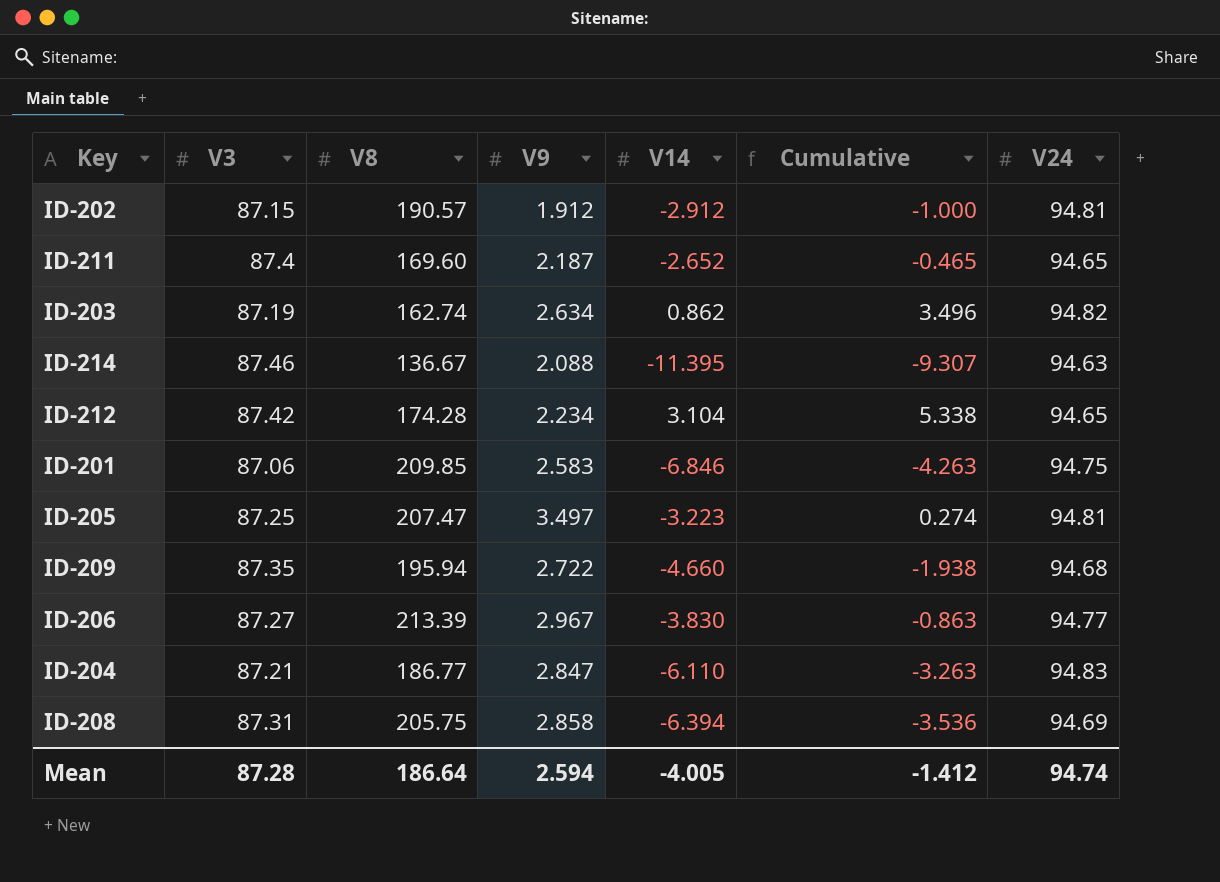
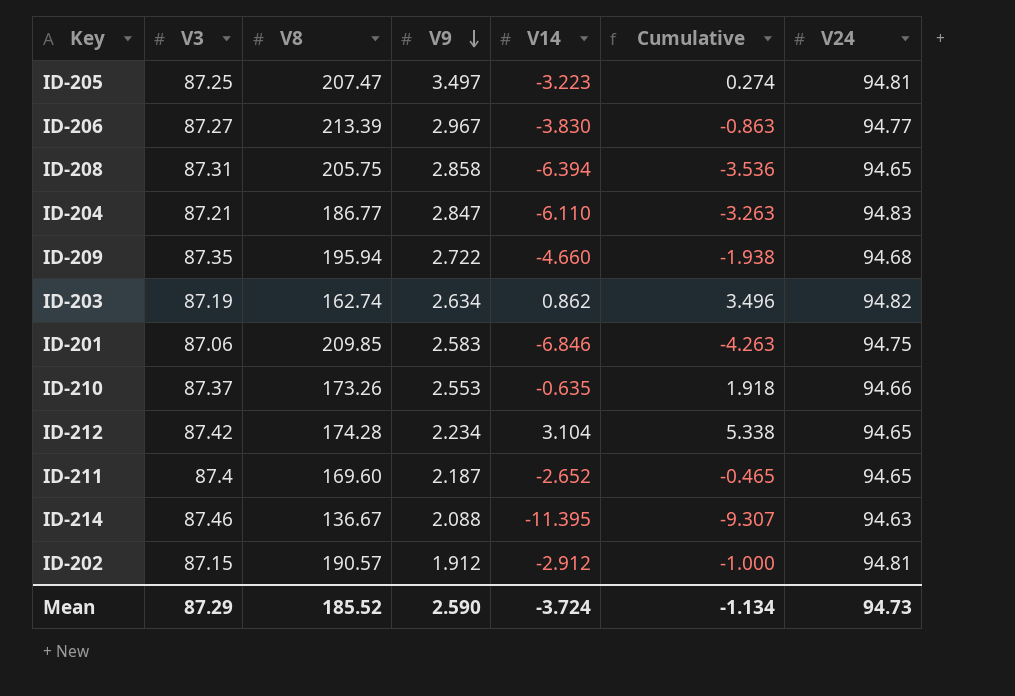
row order: none -> V9 descending
ID-208 | V24: 94.69 -> 94.65
row ID-210: none -> 87.37 | 173.26 | 2.553 | -0.635 | 1.918 | 94.66
Mean | V3: 87.28 -> 87.29
Mean | V8: 186.64 -> 185.52
Mean | V9: 2.594 -> 2.590
Mean | V14: -4.005 -> -3.724
Mean | Cumulative: -1.412 -> -1.134
Mean | V24: 94.74 -> 94.73

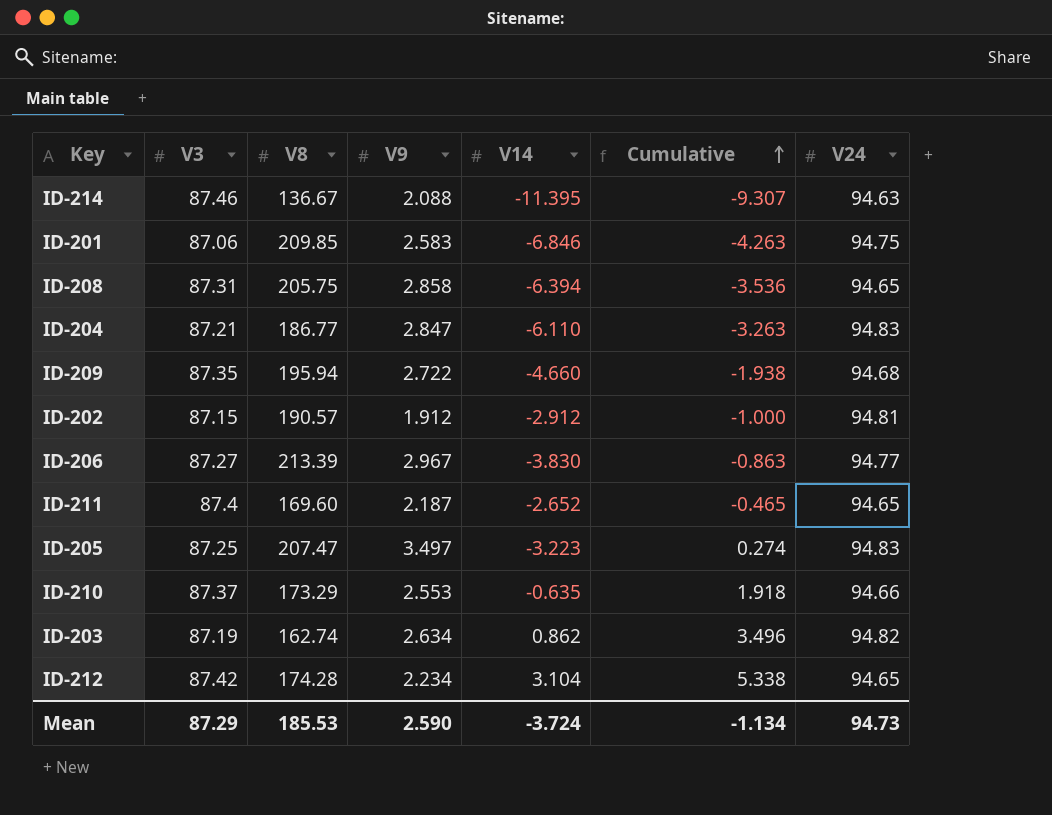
row order: V9 descending -> Cumulative ascending
ID-205 | V24: 94.81 -> 94.83
ID-210 | V8: 173.26 -> 173.29
Mean | V8: 185.52 -> 185.53

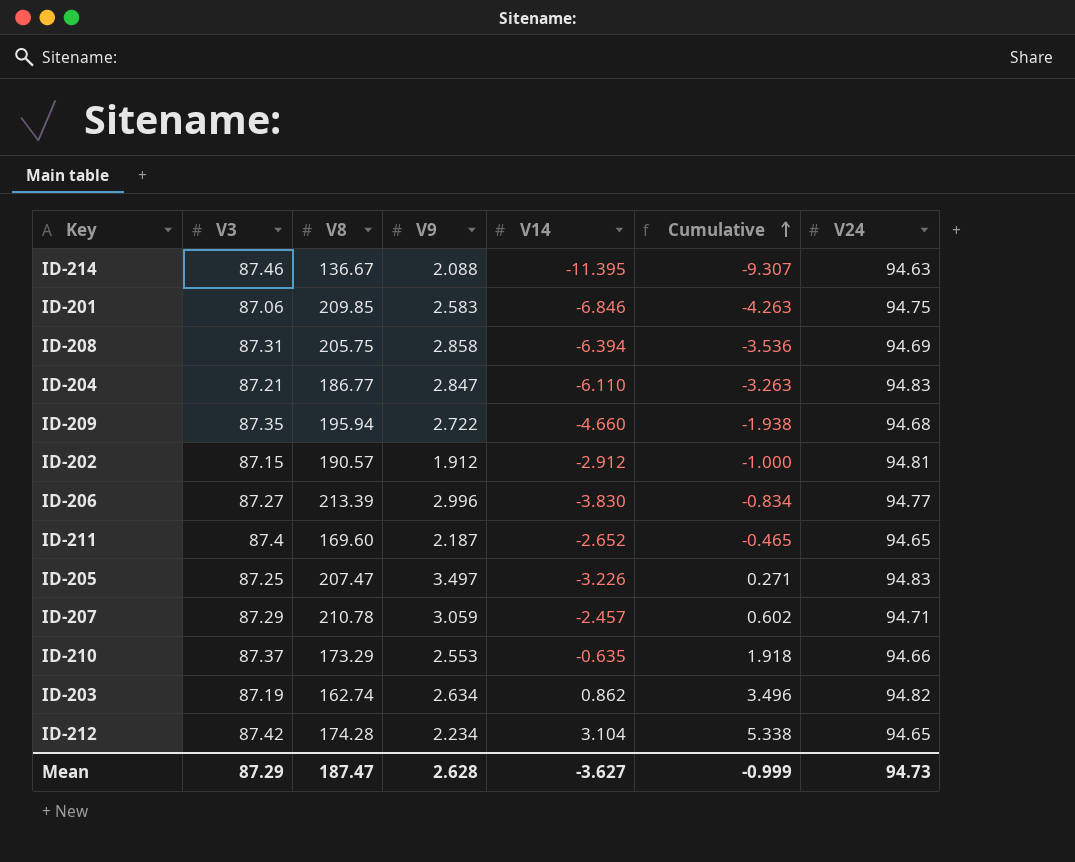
ID-208 | V24: 94.65 -> 94.69
ID-206 | V9: 2.967 -> 2.996
ID-206 | Cumulative: -0.863 -> -0.834
ID-205 | V14: -3.223 -> -3.226
ID-205 | Cumulative: 0.274 -> 0.271
row ID-207: none -> 87.29 | 210.78 | 3.059 | -2.457 | 0.602 | 94.71
Mean | V8: 185.53 -> 187.47
Mean | V9: 2.590 -> 2.628
Mean | V14: -3.724 -> -3.627
Mean | Cumulative: -1.134 -> -0.999

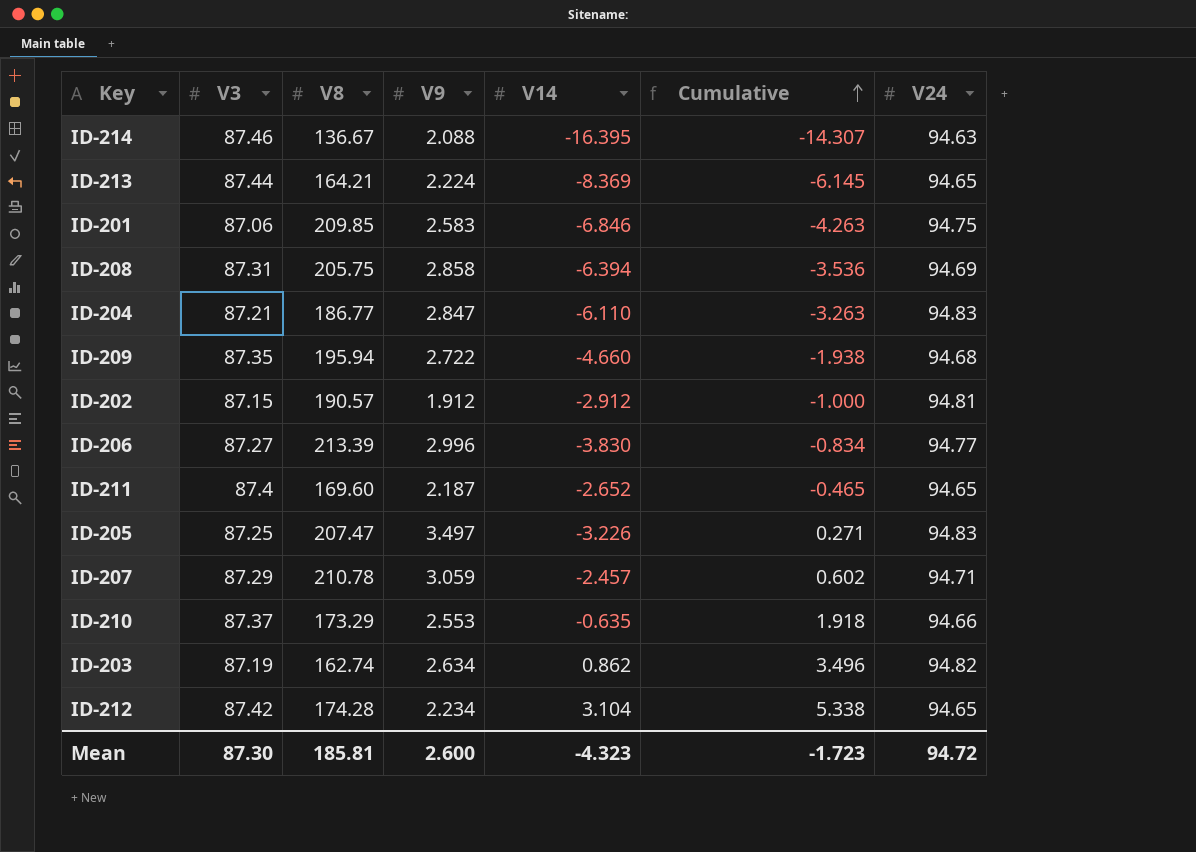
ID-214 | V14: -11.395 -> -16.395
ID-214 | Cumulative: -9.307 -> -14.307
row ID-213: none -> 87.44 | 164.21 | 2.224 | -8.369 | -6.145 | 94.65
Mean | V3: 87.29 -> 87.30
Mean | V8: 187.47 -> 185.81
Mean | V9: 2.628 -> 2.600
Mean | V14: -3.627 -> -4.323
Mean | Cumulative: -0.999 -> -1.723
Mean | V24: 94.73 -> 94.72

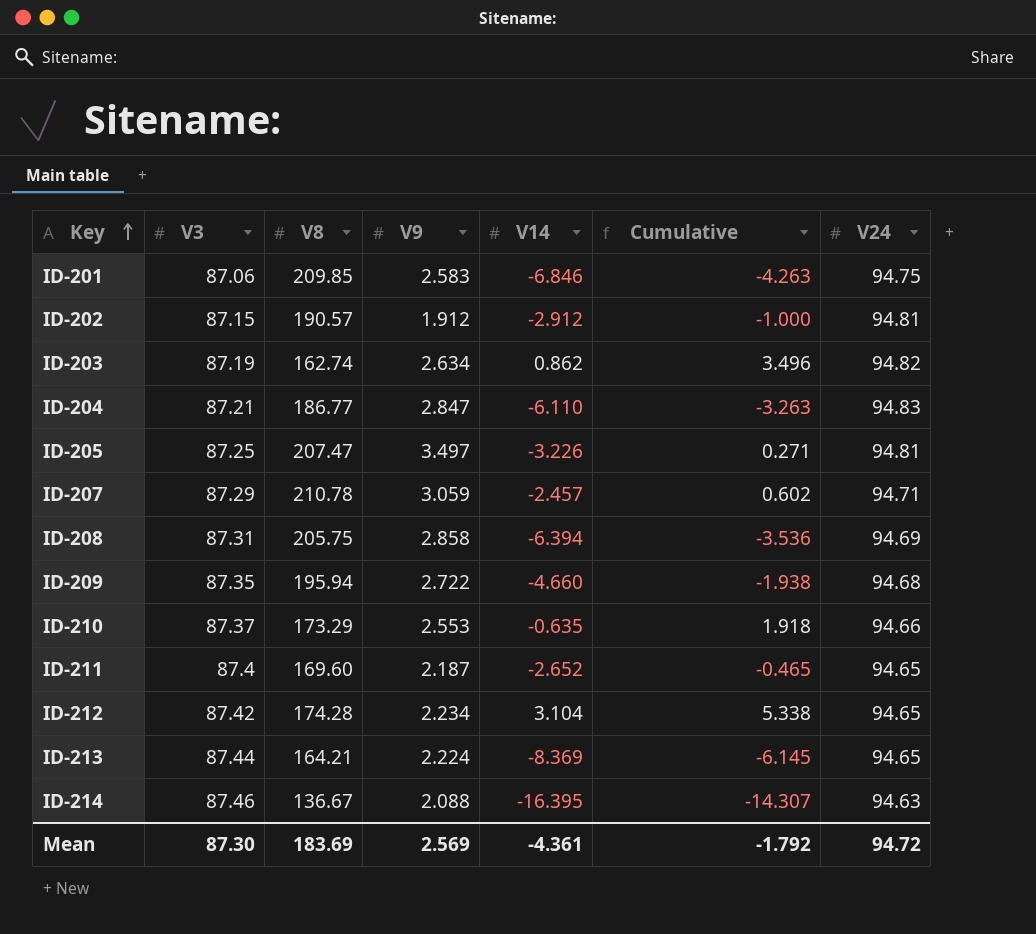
row order: Cumulative ascending -> Key ascending
row ID-206: 87.27 | 213.39 | 2.996 | -3.830 | -0.834 | 94.77 -> none
ID-205 | V24: 94.83 -> 94.81
Mean | V8: 185.81 -> 183.69
Mean | V9: 2.600 -> 2.569
Mean | V14: -4.323 -> -4.361
Mean | Cumulative: -1.723 -> -1.792

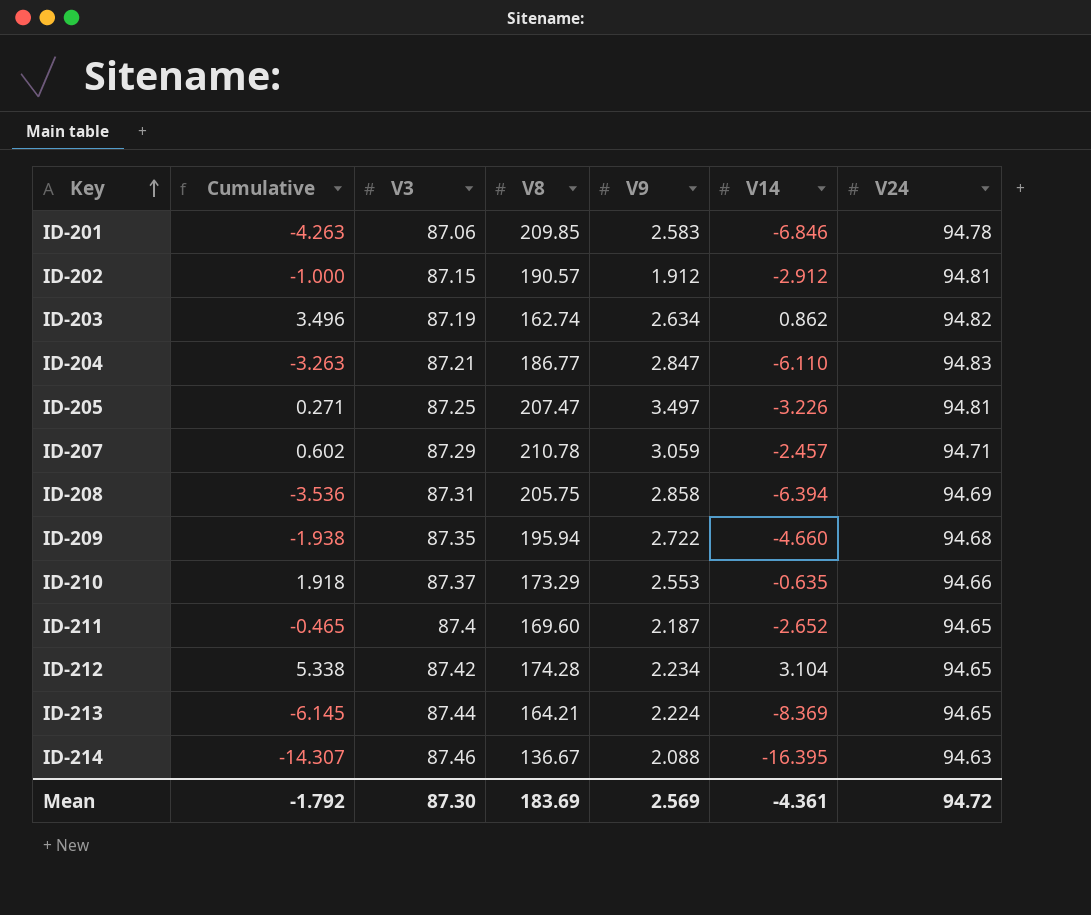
column Cumulative | position: 6 -> 2
ID-201 | V24: 94.75 -> 94.78

